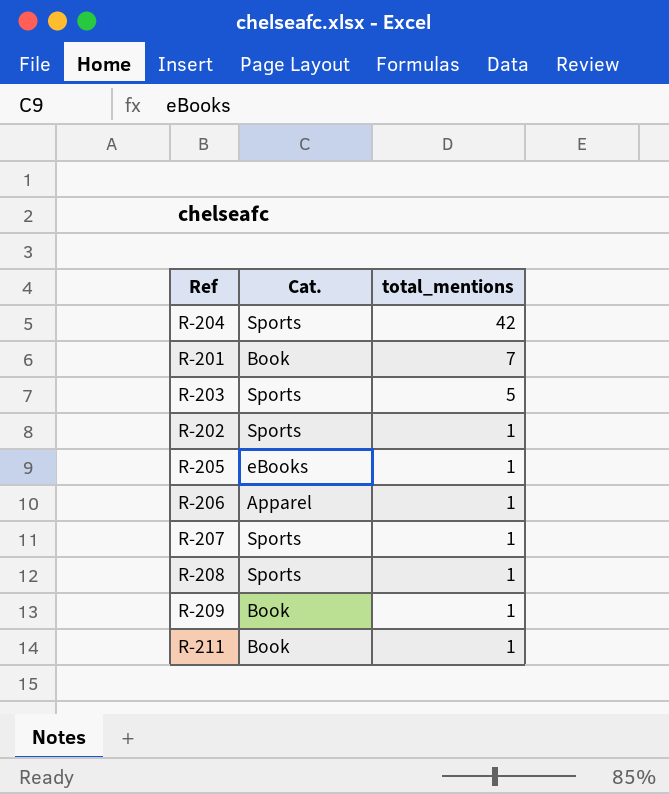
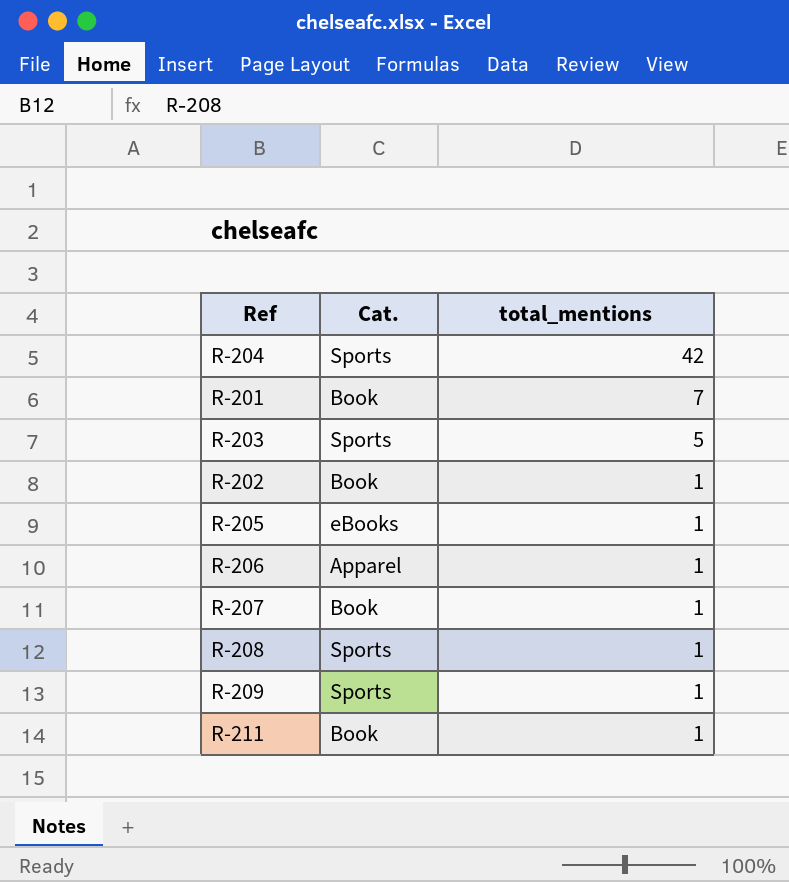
R-202 | Cat.: Sports -> Book
R-207 | Cat.: Sports -> Book
R-209 | Cat.: Book -> Sports

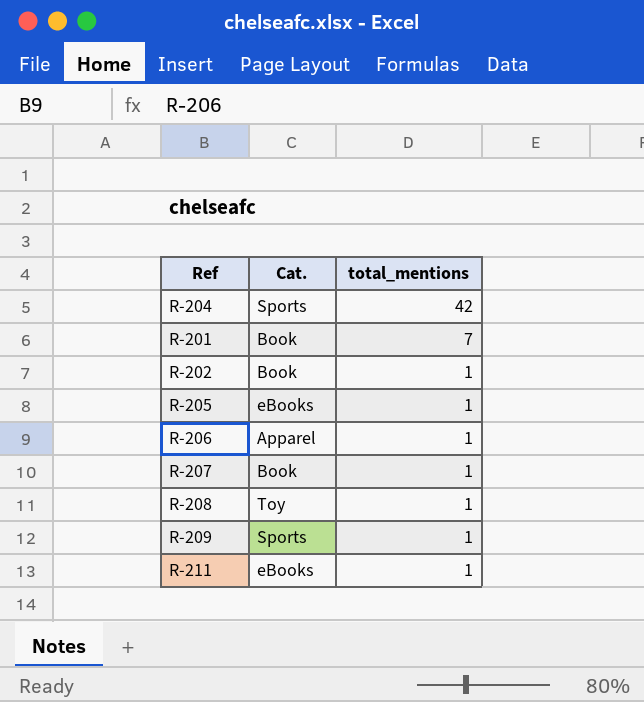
row R-203: Sports | 5 -> none
R-208 | Cat.: Sports -> Toy
R-211 | Cat.: Book -> eBooks

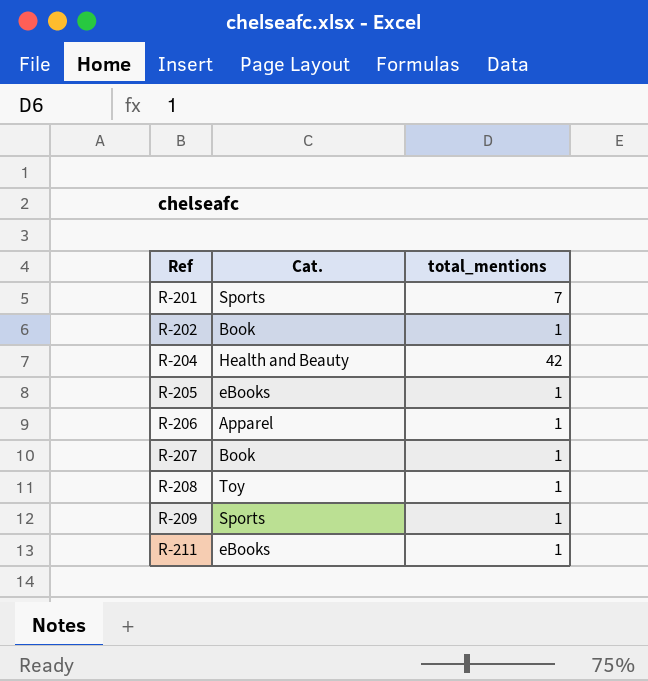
row order: total_mentions descending -> Ref ascending
R-201 | Cat.: Book -> Sports
R-204 | Cat.: Sports -> Health and Beauty

